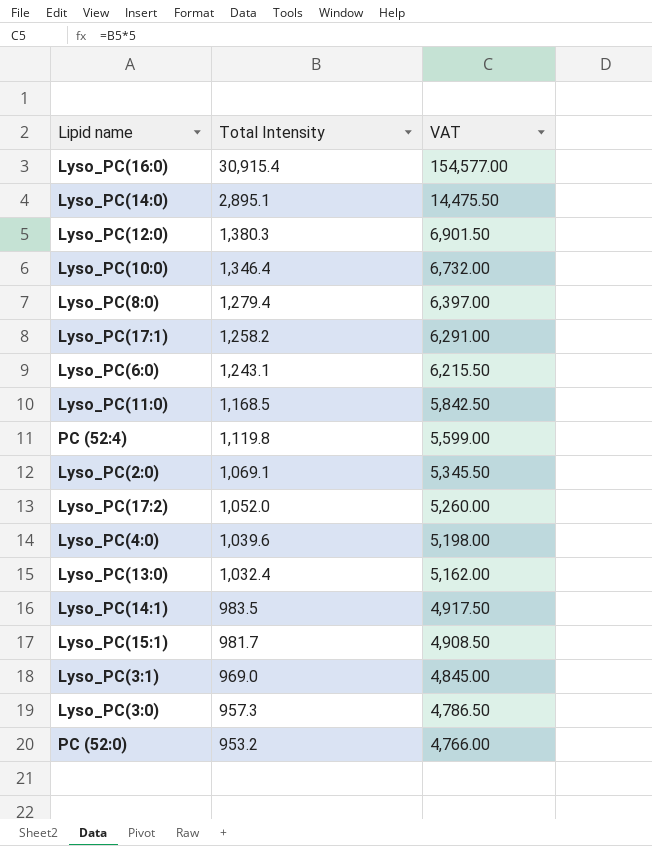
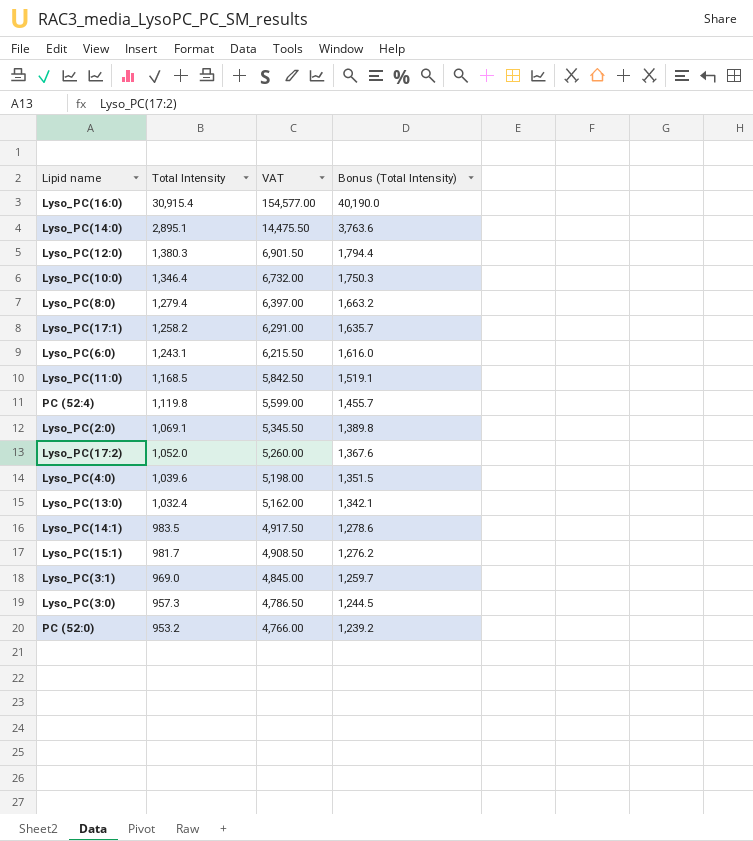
column Bonus (Total Intensity) | formula: none -> [Total Intensity] * 1.3

